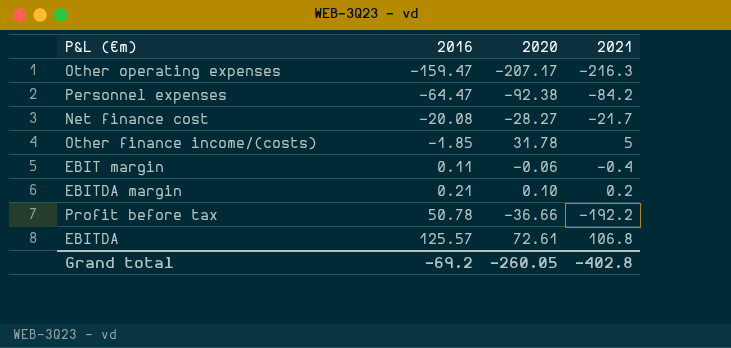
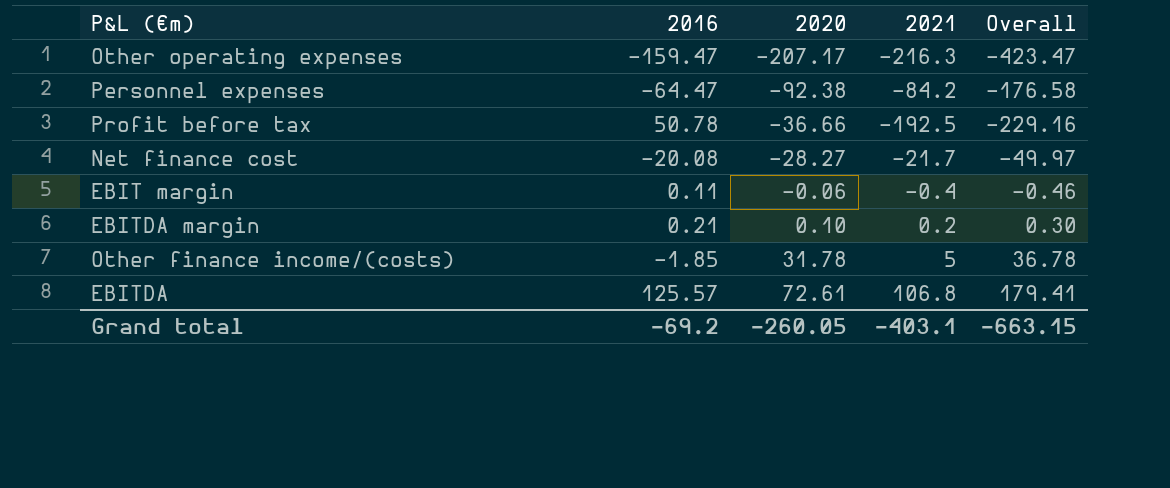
row order: 2016 ascending -> 2020 ascending
column Overall | formula: none -> [2020] + [2021]
Profit before tax | 2021: -192.2 -> -192.5
Grand total | 2021: -402.8 -> -403.1

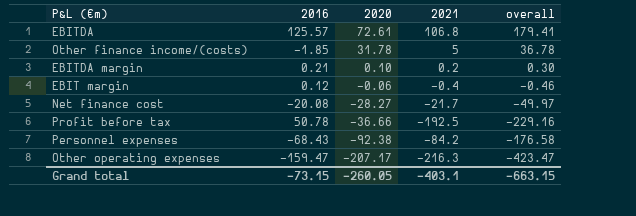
row order: 2020 ascending -> 2020 descending
column name: Overall -> overall
EBIT margin | 2016: 0.11 -> 0.12
Personnel expenses | 2016: -64.47 -> -68.43
Grand total | 2016: -69.2 -> -73.15

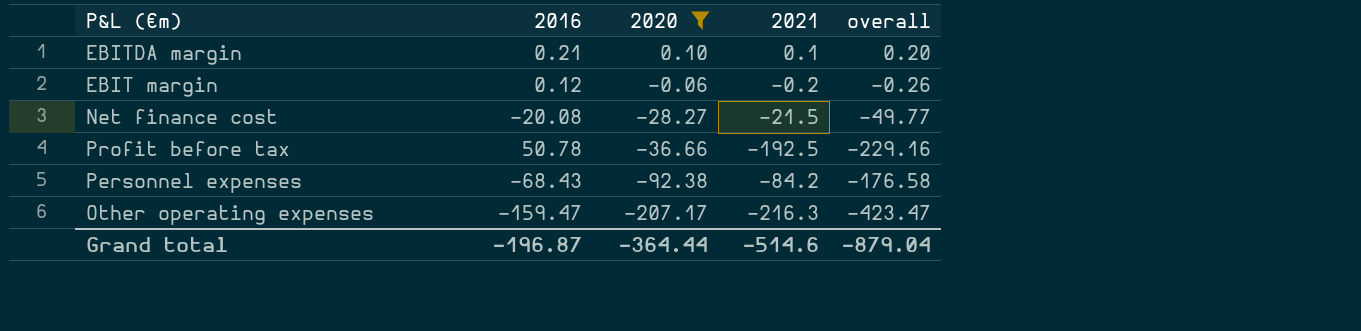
filter: none -> 2020 <= 0.10
EBITDA margin | 2021: 0.2 -> 0.1
EBITDA margin | overall: 0.30 -> 0.20
EBIT margin | 2021: -0.4 -> -0.2
EBIT margin | overall: -0.46 -> -0.26
Net finance cost | 2021: -21.7 -> -21.5
Net finance cost | overall: -49.97 -> -49.77
Grand total | 2016: -73.15 -> -196.87
Grand total | 2020: -260.05 -> -364.44
Grand total | 2021: -403.1 -> -514.6
Grand total | overall: -663.15 -> -879.04

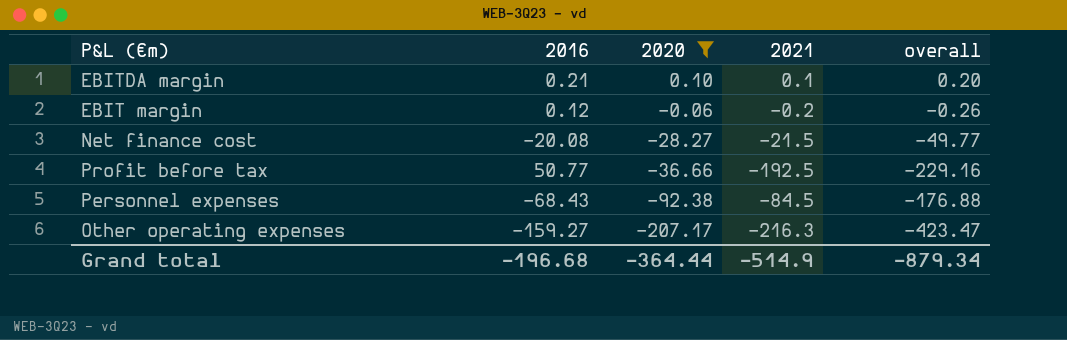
Profit before tax | 2016: 50.78 -> 50.77
Personnel expenses | 2021: -84.2 -> -84.5
Personnel expenses | overall: -176.58 -> -176.88
Other operating expenses | 2016: -159.47 -> -159.27
Grand total | 2016: -196.87 -> -196.68
Grand total | 2021: -514.6 -> -514.9
Grand total | overall: -879.04 -> -879.34

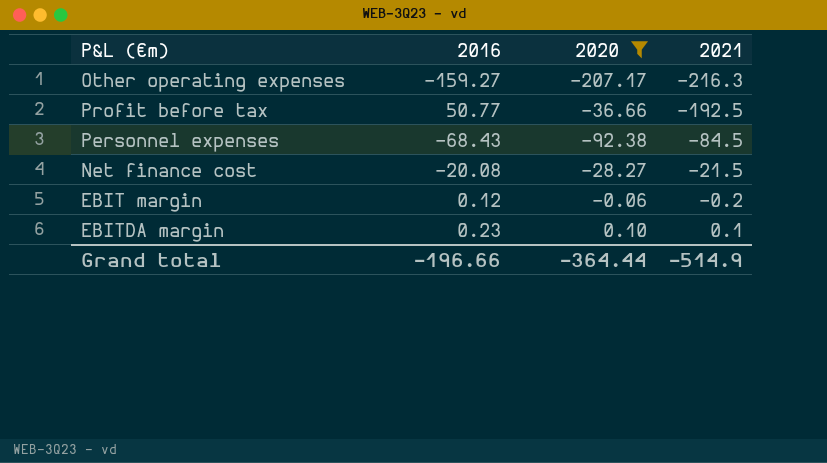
row order: 2020 descending -> 2021 ascending
column overall | formula: [2020] + [2021] -> none
EBITDA margin | 2016: 0.21 -> 0.23
Grand total | 2016: -196.68 -> -196.66

